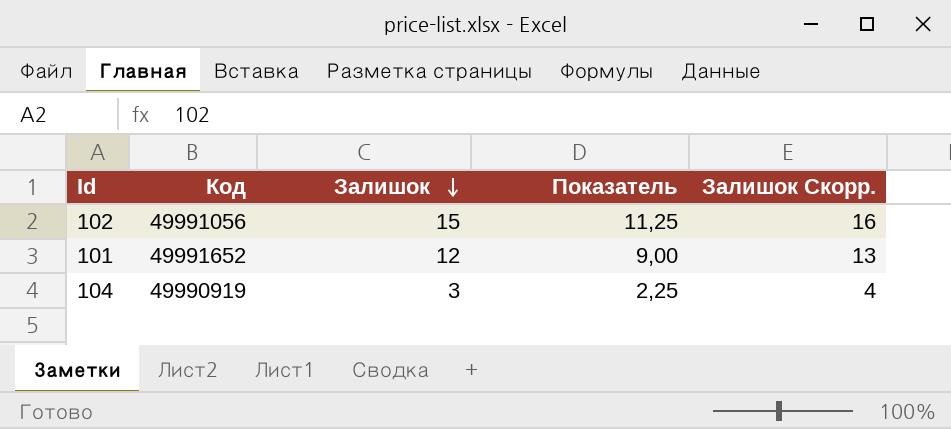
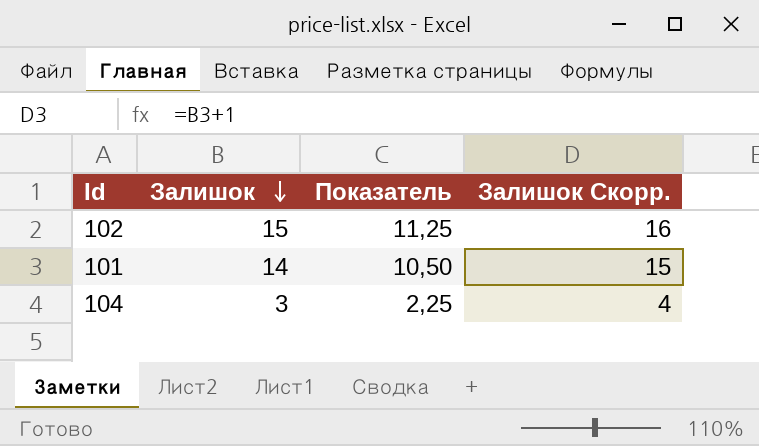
column Код | position: 2 -> none
101 | Залишок: 12 -> 14
101 | Показатель: 9,00 -> 10,50
101 | Залишок Скорр.: 13 -> 15

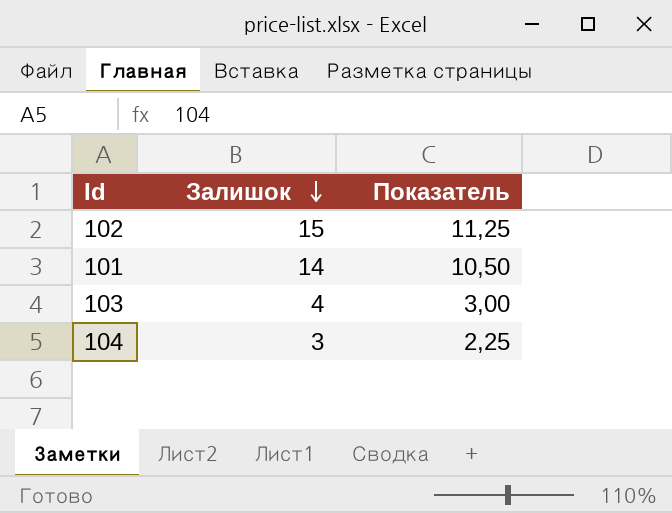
column Залишок Скорр. | formula: [Залишок] + 1 -> none
row 103: none -> 4 | 3,00

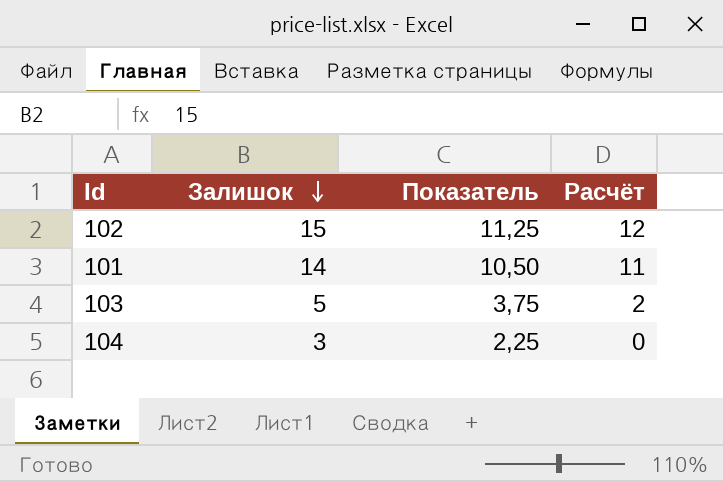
column Расчёт | formula: none -> [Залишок] - 3
103 | Залишок: 4 -> 5
103 | Показатель: 3,00 -> 3,75

